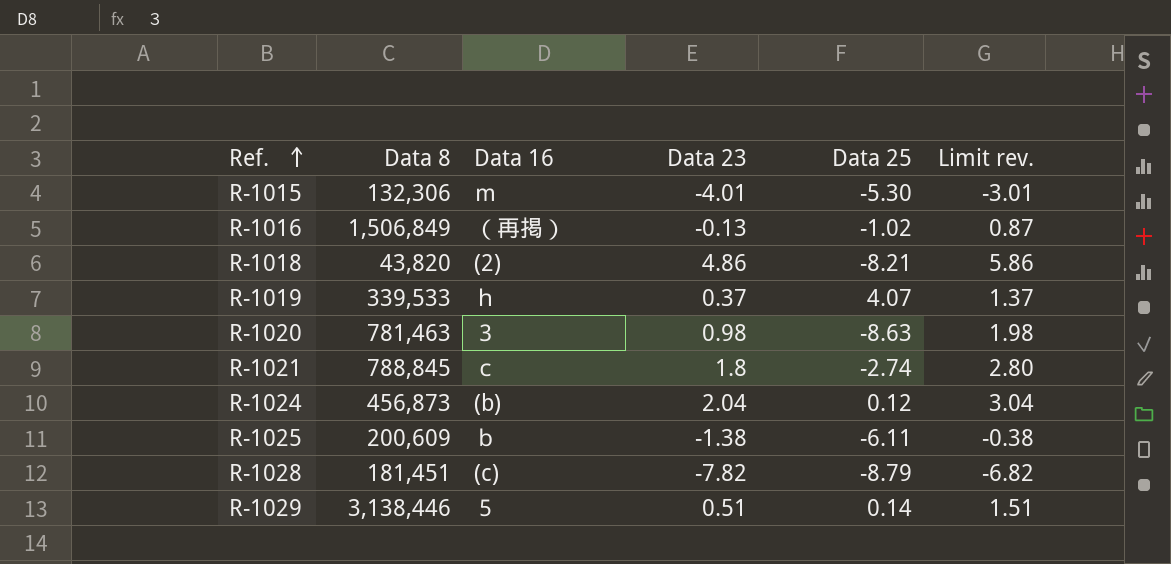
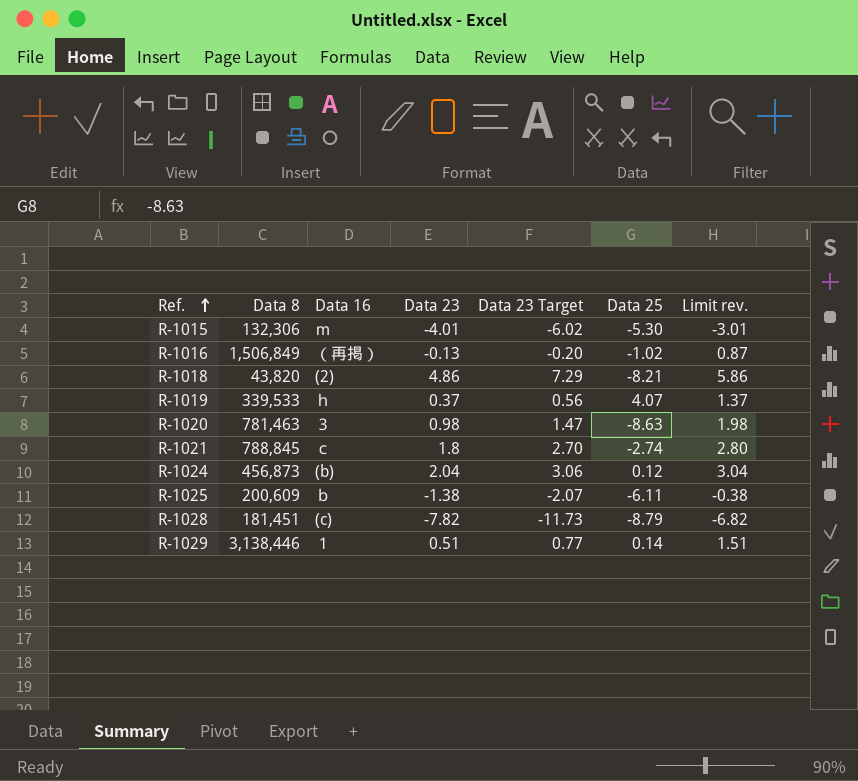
column Data 23 Target | formula: none -> [Data 23] * 1.5
R-1029 | Data 16: ５ -> １

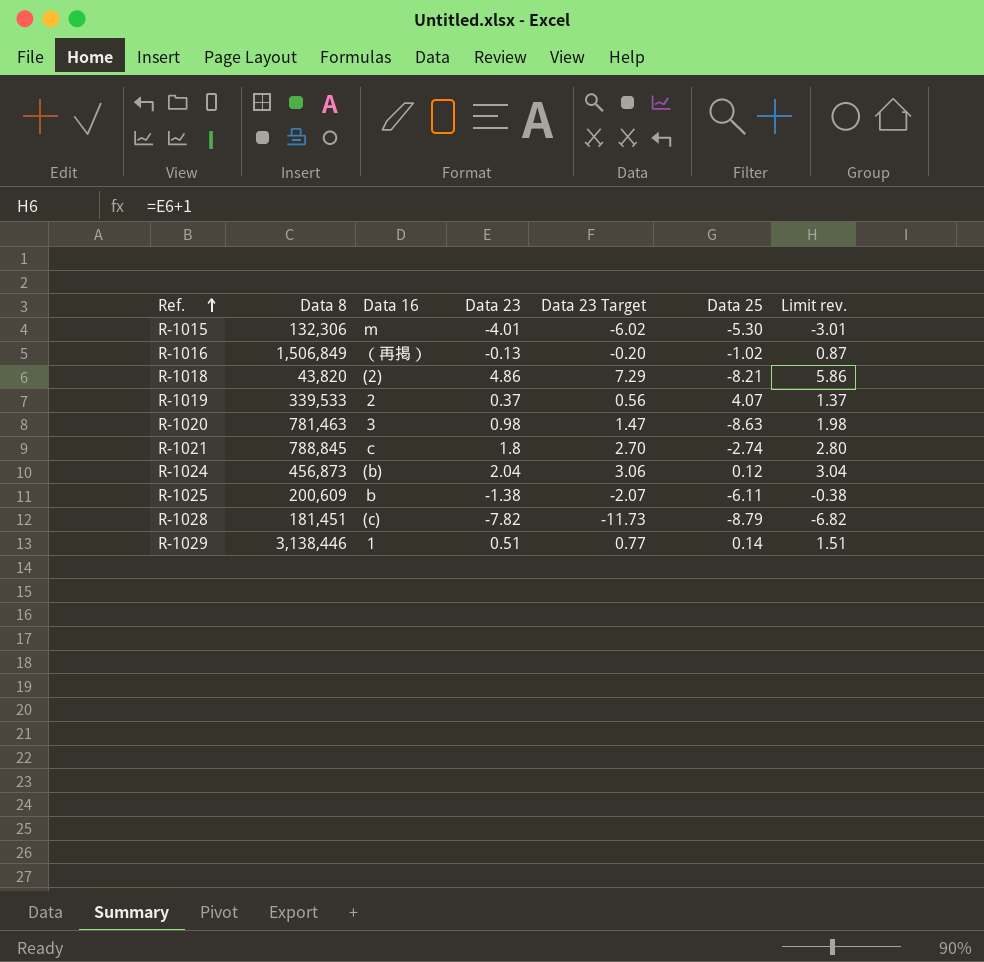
R-1019 | Data 16: ｈ -> ２

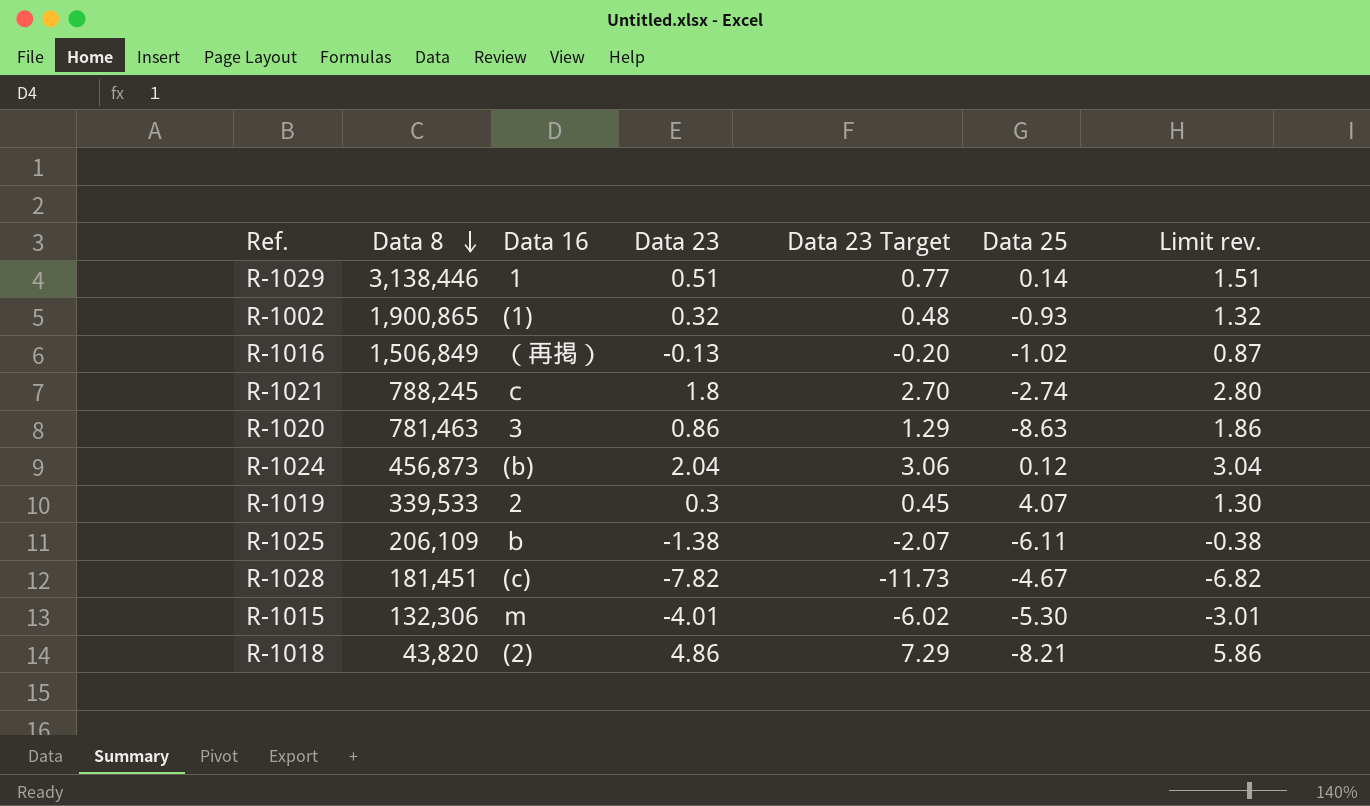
row order: Ref. ascending -> Data 8 descending
row R-1002: none -> 1,900,865 | (1) | 0.32 | 0.48 | -0.93 | 1.32
R-1021 | Data 8: 788,845 -> 788,245
R-1020 | Data 23: 0.98 -> 0.86
R-1020 | Data 23 Target: 1.47 -> 1.29
R-1020 | Limit rev.: 1.98 -> 1.86
R-1019 | Data 23: 0.37 -> 0.3
R-1019 | Data 23 Target: 0.56 -> 0.45
R-1019 | Limit rev.: 1.37 -> 1.30
R-1025 | Data 8: 200,609 -> 206,109
R-1028 | Data 25: -8.79 -> -4.67

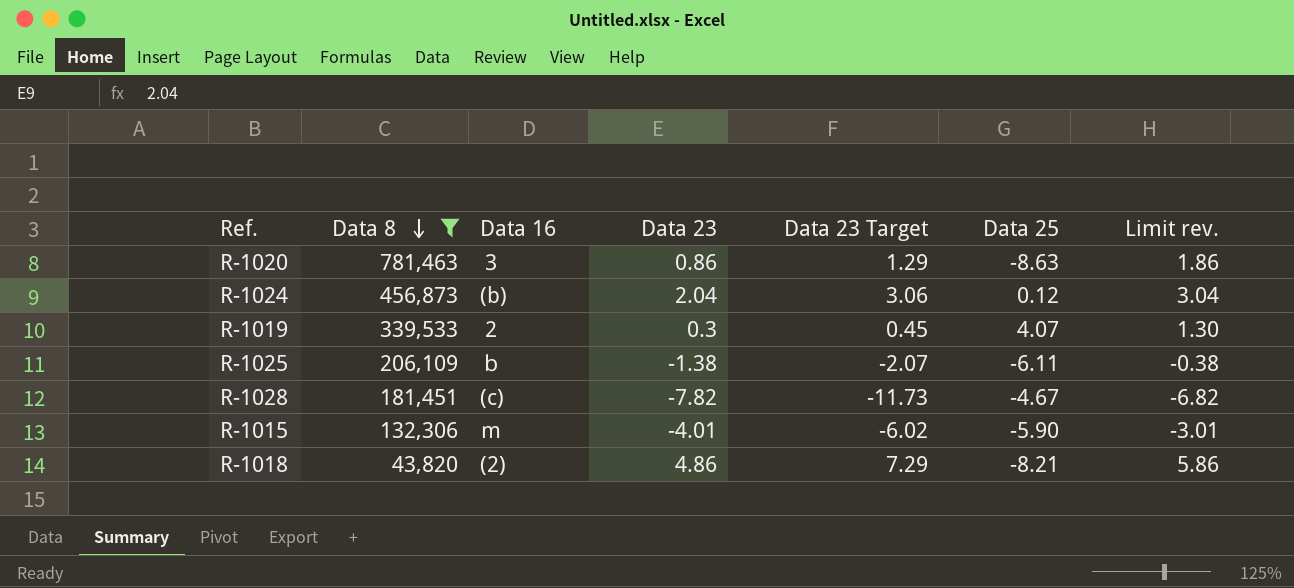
filter: none -> Data 8 <= 781,463
R-1015 | Data 25: -5.30 -> -5.90

